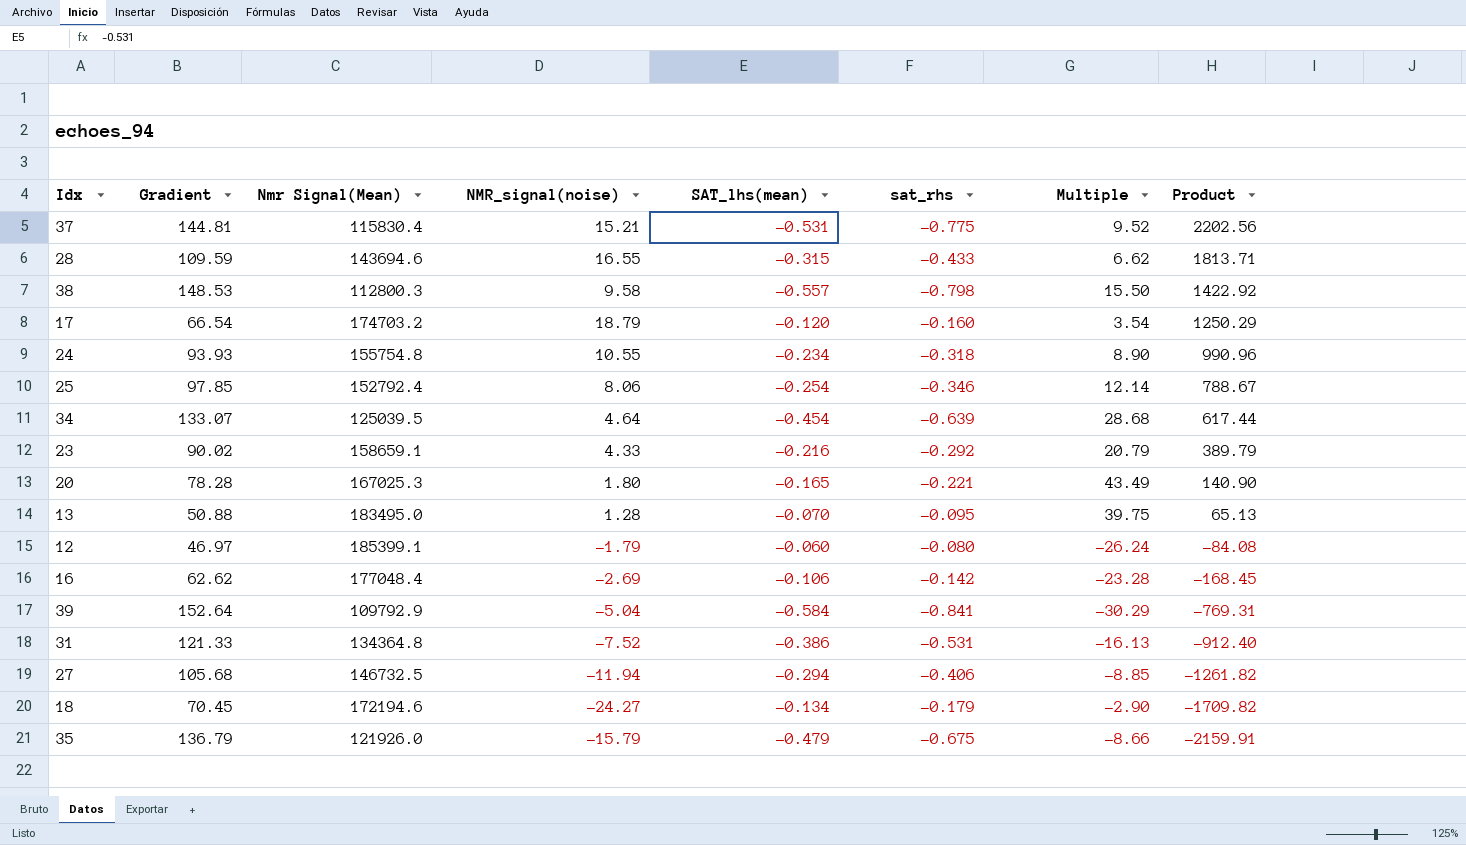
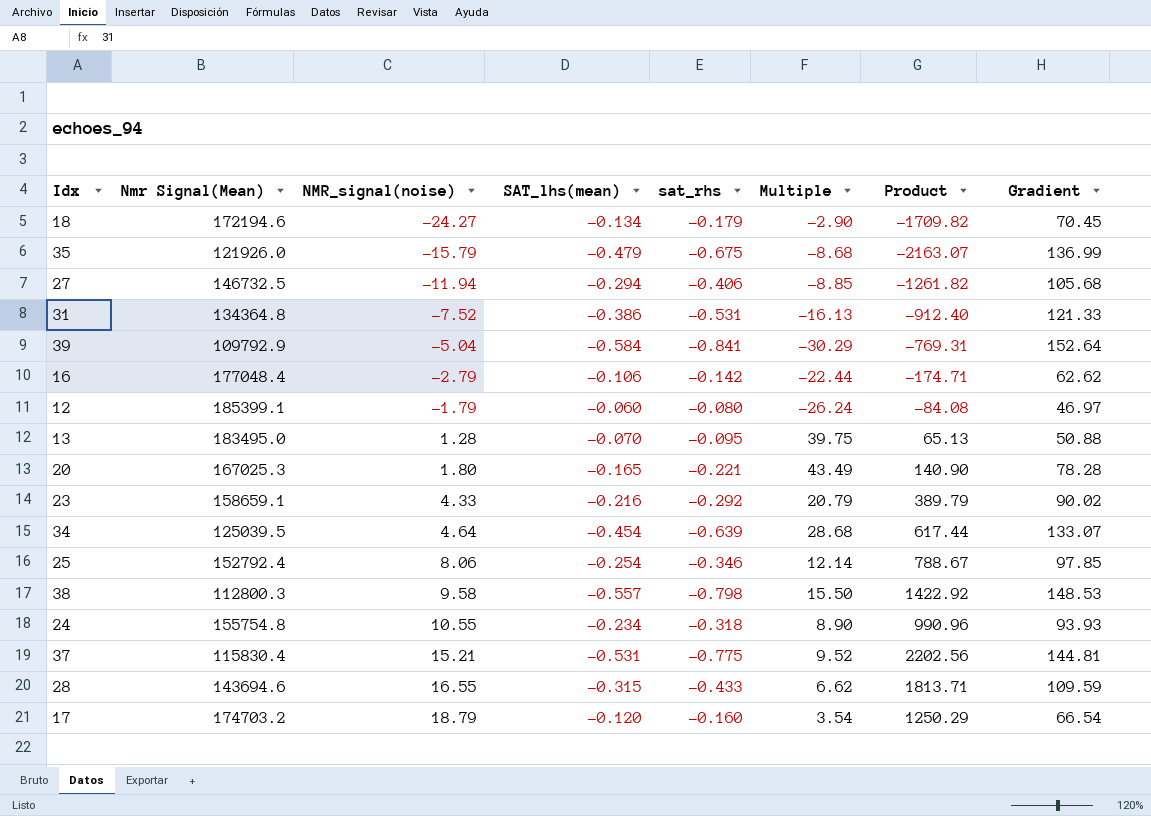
row order: Product descending -> NMR_signal(noise) ascending
column Gradient | position: 2 -> 8
35 | Multiple: -8.66 -> -8.68
35 | Product: -2159.91 -> -2163.07
35 | Gradient: 136.79 -> 136.99
16 | NMR_signal(noise): -2.69 -> -2.79
16 | Multiple: -23.28 -> -22.44
16 | Product: -168.45 -> -174.71

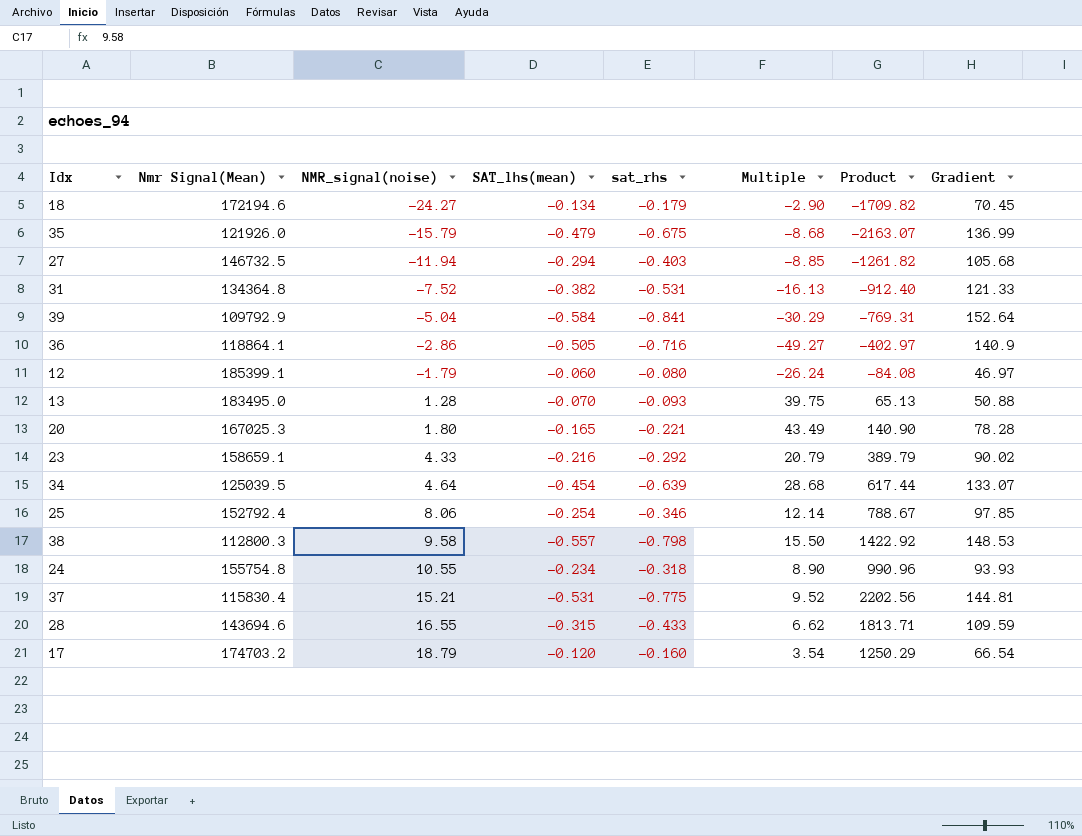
row 16: 177048.4 | -2.79 | -0.106 | -0.142 | -22.44 | -174.71 | 62.62 -> none
27 | sat_rhs: -0.406 -> -0.403
31 | SAT_lhs(mean): -0.386 -> -0.382
row 36: none -> 118864.1 | -2.86 | -0.505 | -0.716 | -49.27 | -402.97 | 140.9
13 | sat_rhs: -0.095 -> -0.093

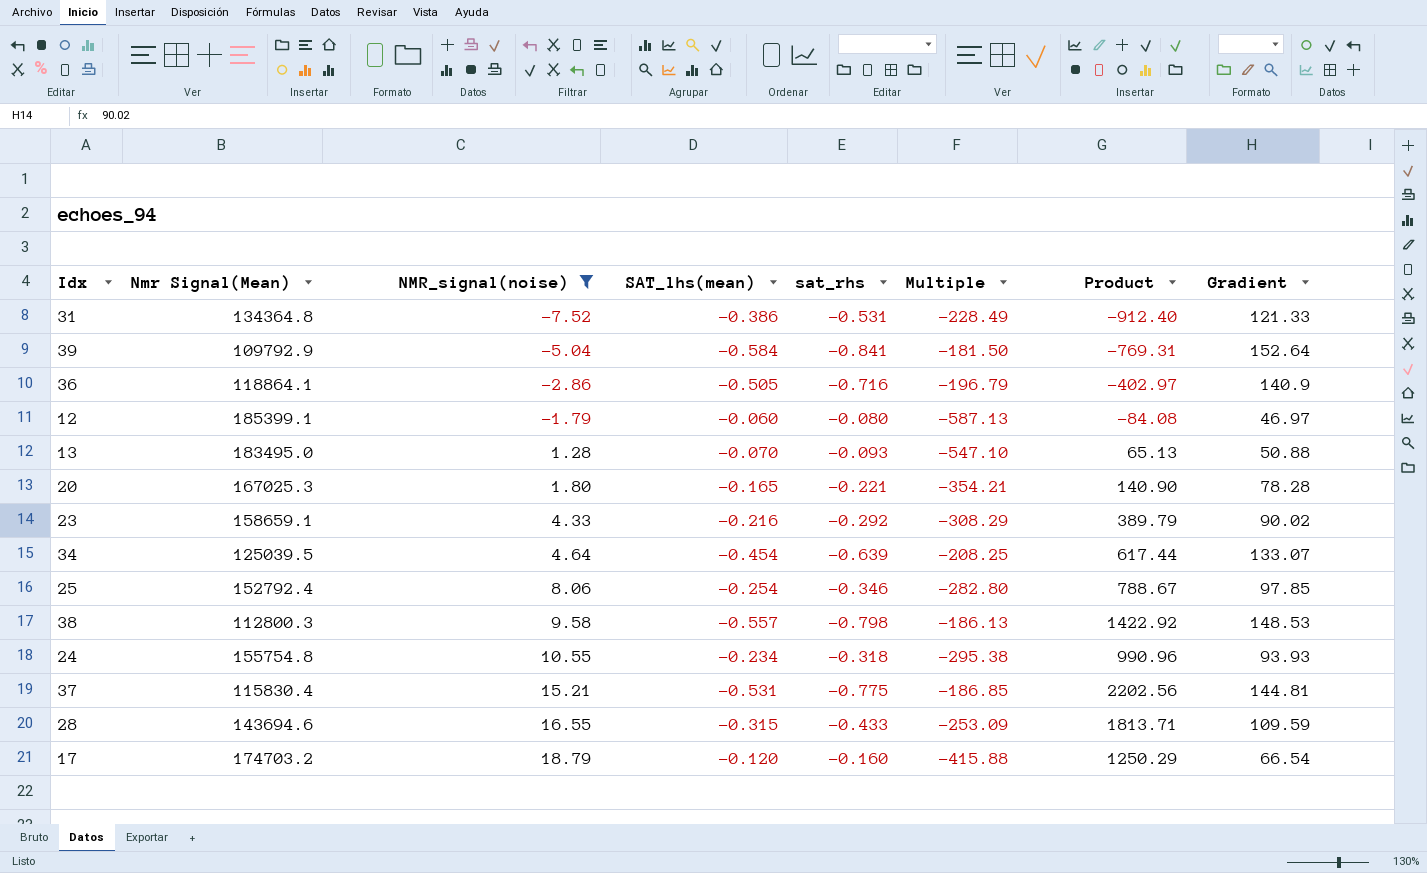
filter: none -> NMR_signal(noise) >= -7.52
column Multiple | formula: [Gradient] / [NMR_signal(noise)] -> [Gradient] / [sat_rhs]
31 | SAT_lhs(mean): -0.382 -> -0.386

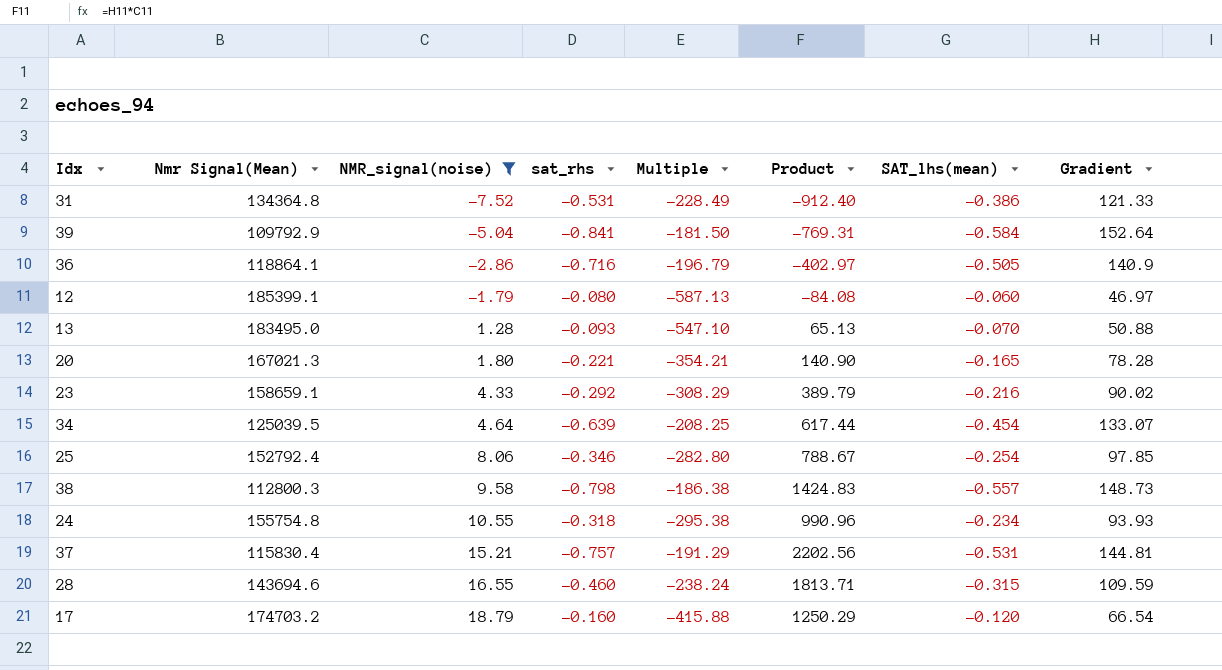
column SAT_lhs(mean) | position: 4 -> 7
20 | Nmr Signal(Mean): 167025.3 -> 167021.3
38 | Multiple: -186.13 -> -186.38
38 | Product: 1422.92 -> 1424.83
38 | Gradient: 148.53 -> 148.73
37 | sat_rhs: -0.775 -> -0.757
37 | Multiple: -186.85 -> -191.29
28 | sat_rhs: -0.433 -> -0.460
28 | Multiple: -253.09 -> -238.24

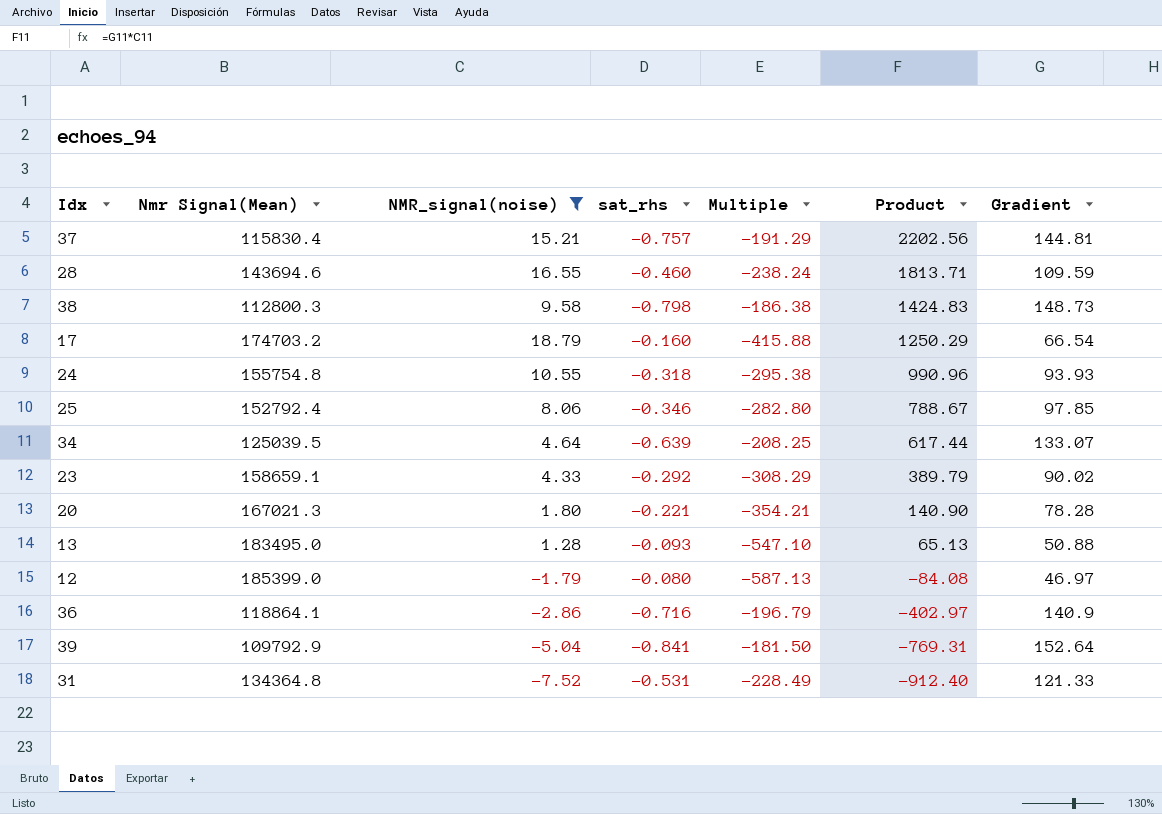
row order: NMR_signal(noise) ascending -> Product descending
column SAT_lhs(mean) | position: 7 -> none
12 | Nmr Signal(Mean): 185399.1 -> 185399.0

